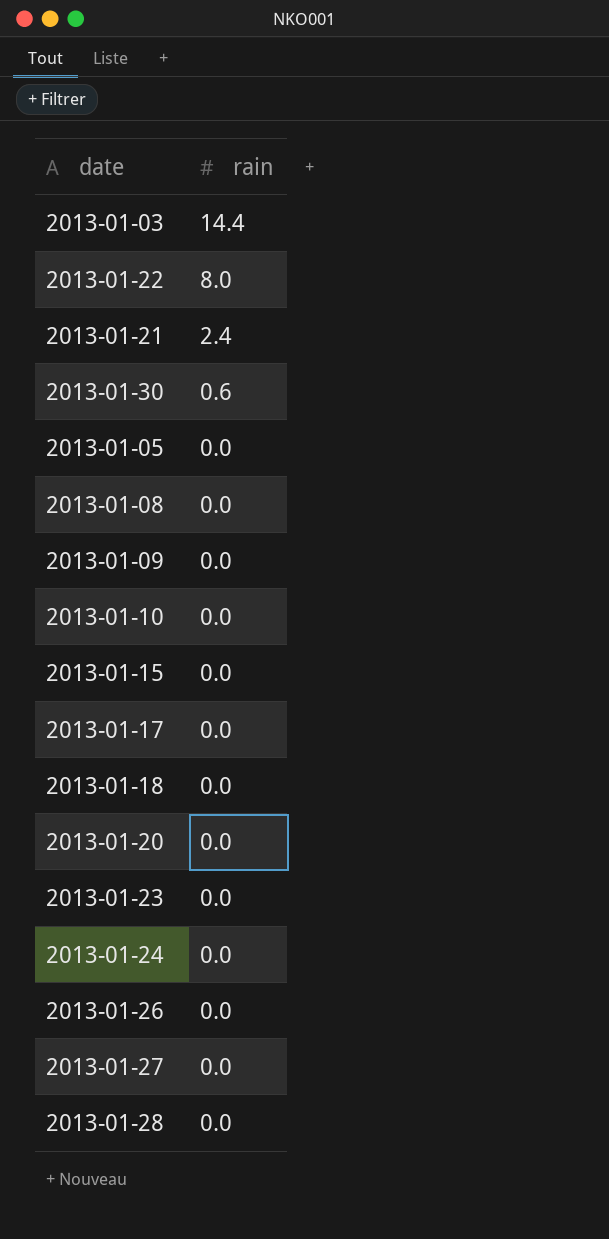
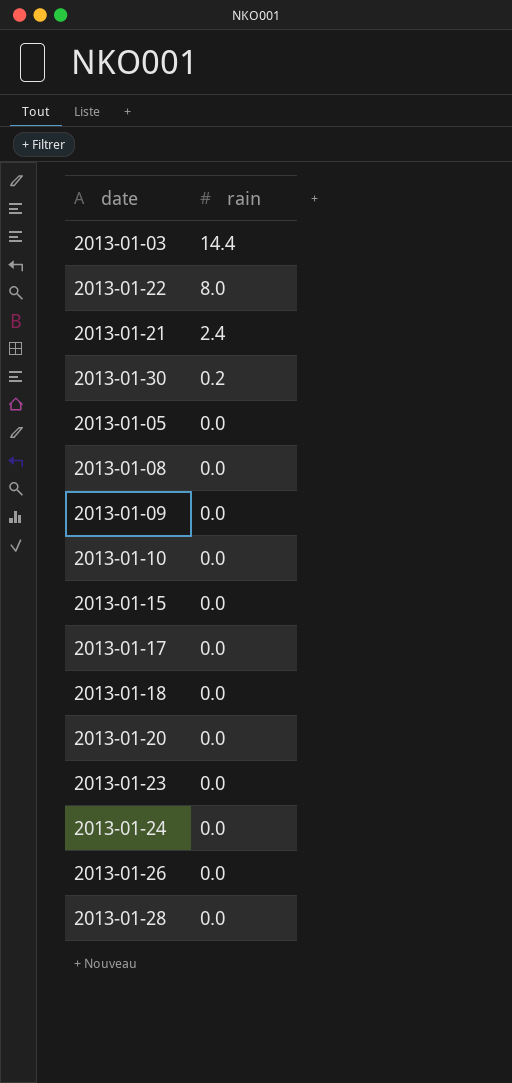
row 2013-01-27: 0.0 -> none
2013-01-30 | rain: 0.6 -> 0.2

